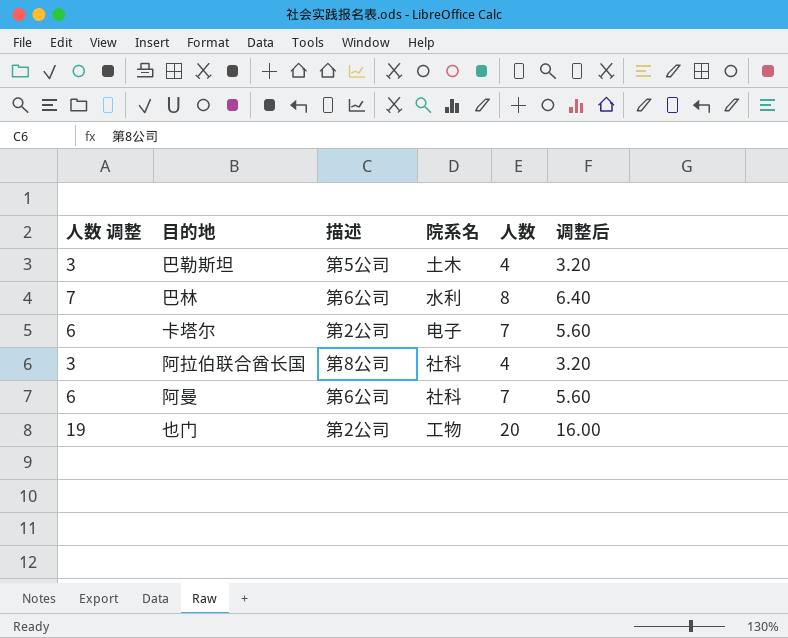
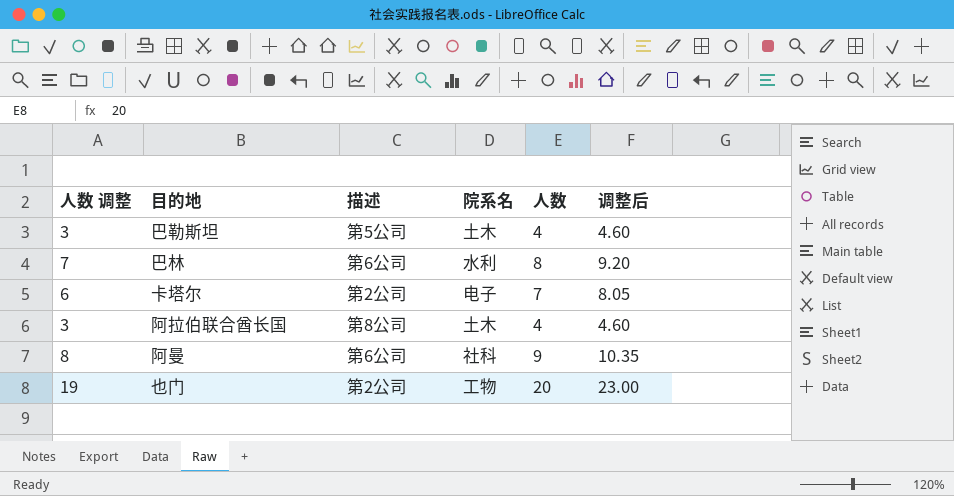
column 调整后 | formula: [人数] * 0.8 -> [人数] * 1.15
阿拉伯联合酋长国 | 院系名: 社科 -> 土木
阿曼 | 人数 调整: 6 -> 8
阿曼 | 人数: 7 -> 9

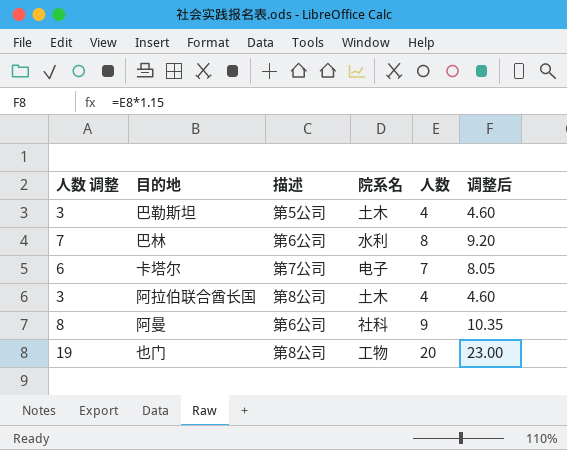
卡塔尔 | 描述: 第2公司 -> 第7公司
也门 | 描述: 第2公司 -> 第8公司

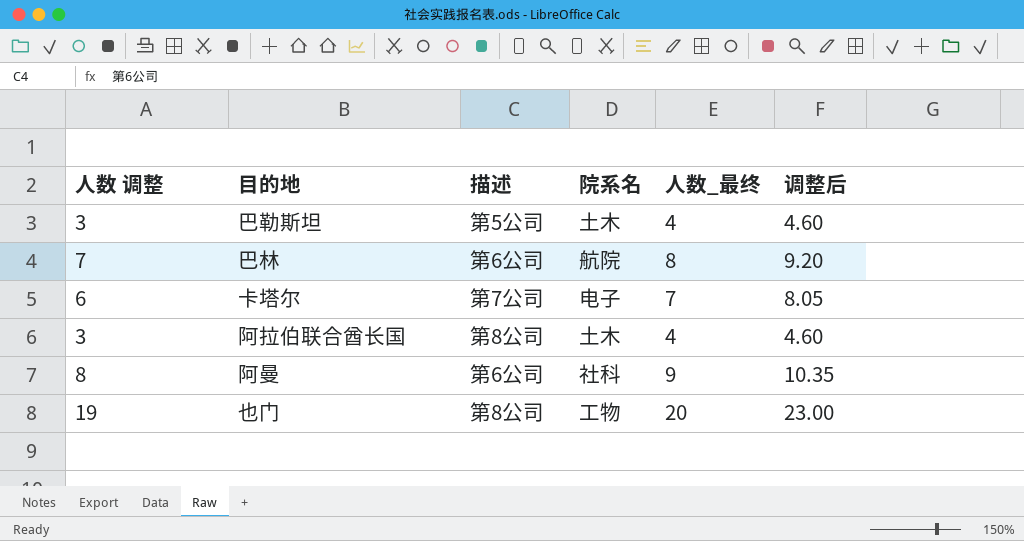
column name: 人数 -> 人数_最终
巴林 | 院系名: 水利 -> 航院

